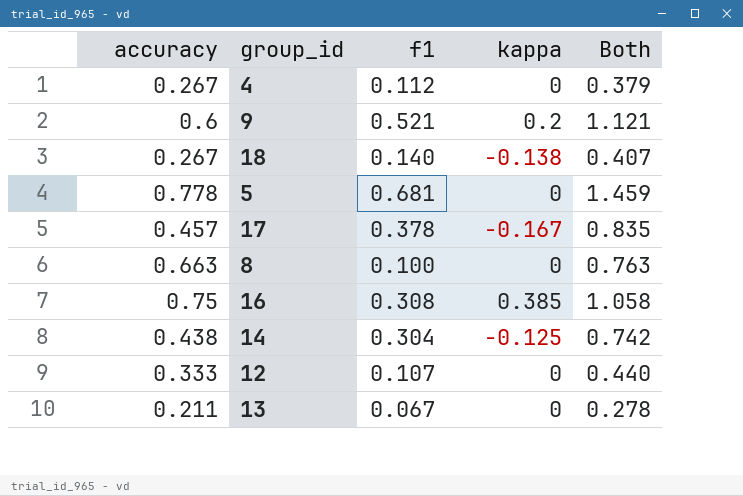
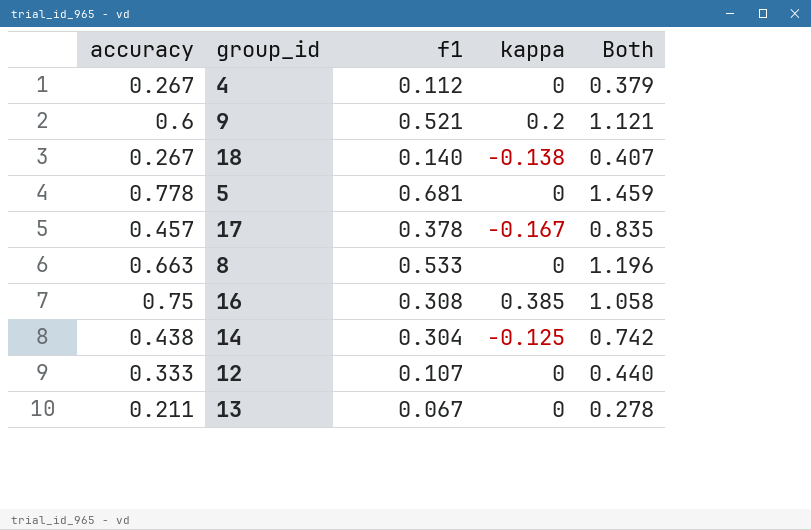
8 | f1: 0.100 -> 0.533
8 | Both: 0.763 -> 1.196

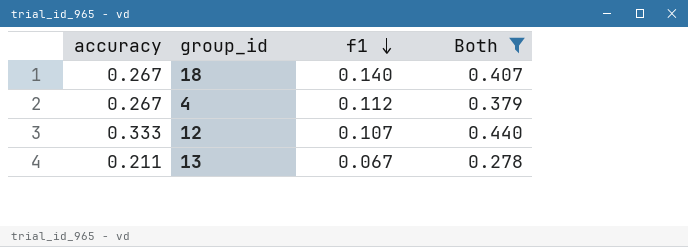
filter: none -> Both <= 0.440
row order: none -> f1 descending
column kappa | position: 4 -> none

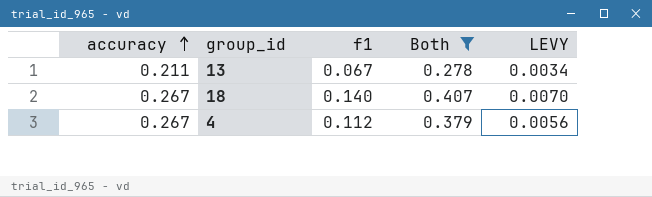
row order: f1 descending -> accuracy ascending
column LEVY | formula: none -> [f1] * 0.05
row 12: 0.333 | 0.107 | 0.440 -> none

